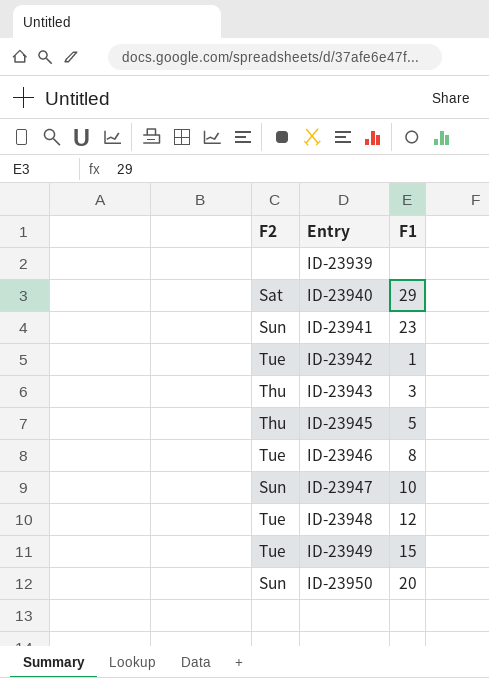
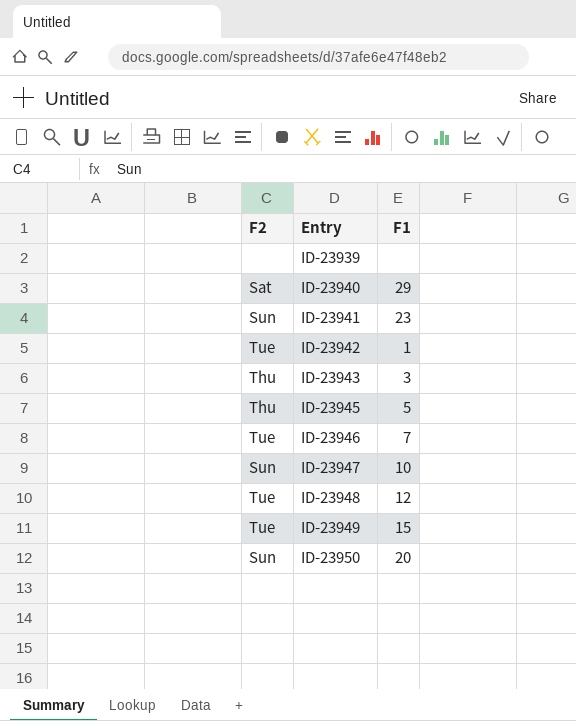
ID-23946 | F1: 8 -> 7

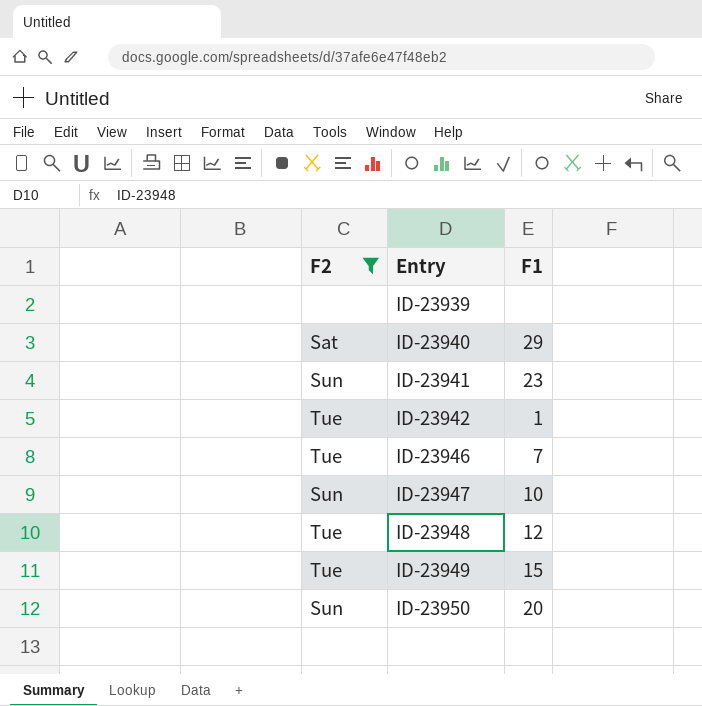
filter: none -> F2 != Thu

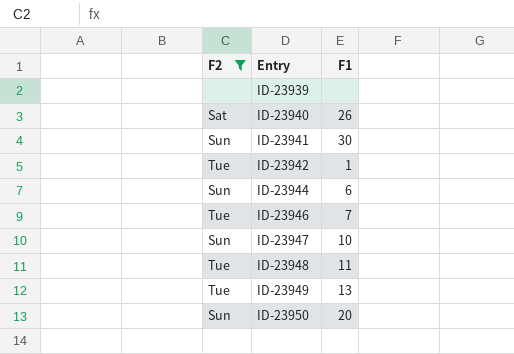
ID-23940 | F1: 29 -> 26
ID-23941 | F1: 23 -> 30
row ID-23944: none -> Sun | 6
ID-23948 | F1: 12 -> 11
ID-23949 | F1: 15 -> 13

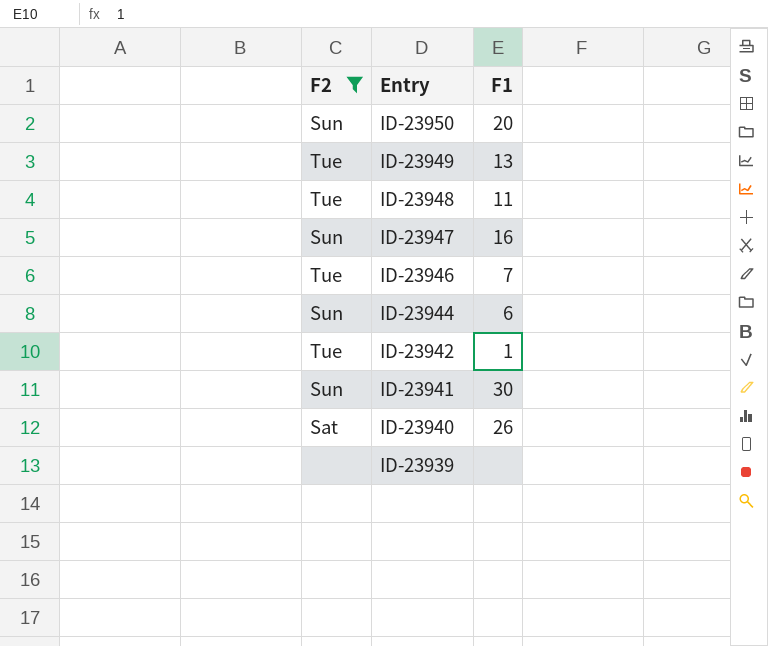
row order: Entry ascending -> Entry descending
ID-23947 | F1: 10 -> 16

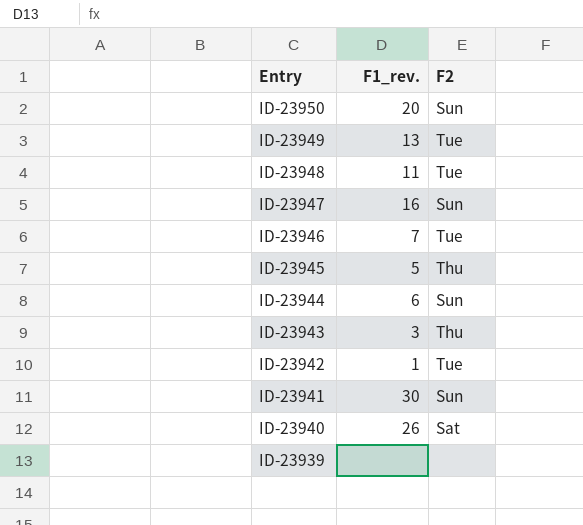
filter: F2 != Thu -> none
column name: F1 -> F1_rev.
column F2 | position: 1 -> 3

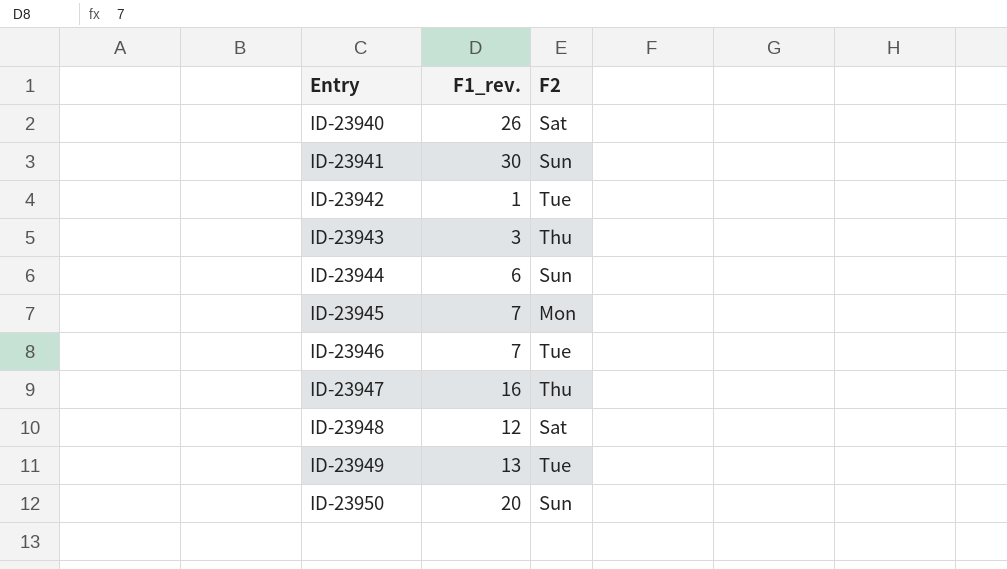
row order: Entry descending -> Entry ascending
row ID-23939: none | none -> none
ID-23945 | F1_rev.: 5 -> 7
ID-23945 | F2: Thu -> Mon
ID-23947 | F2: Sun -> Thu
ID-23948 | F1_rev.: 11 -> 12
ID-23948 | F2: Tue -> Sat

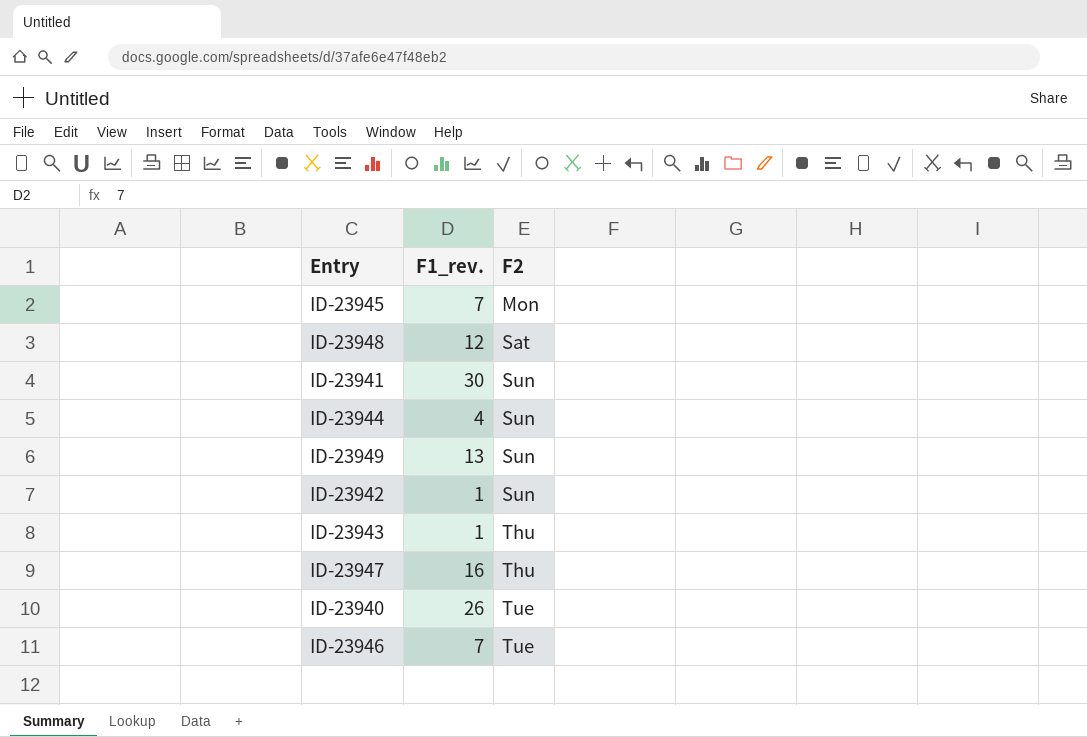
row order: Entry ascending -> F2 ascending
row ID-23950: 20 | Sun -> none
ID-23944 | F1_rev.: 6 -> 4
ID-23949 | F2: Tue -> Sun
ID-23942 | F2: Tue -> Sun
ID-23943 | F1_rev.: 3 -> 1
ID-23940 | F2: Sat -> Tue

